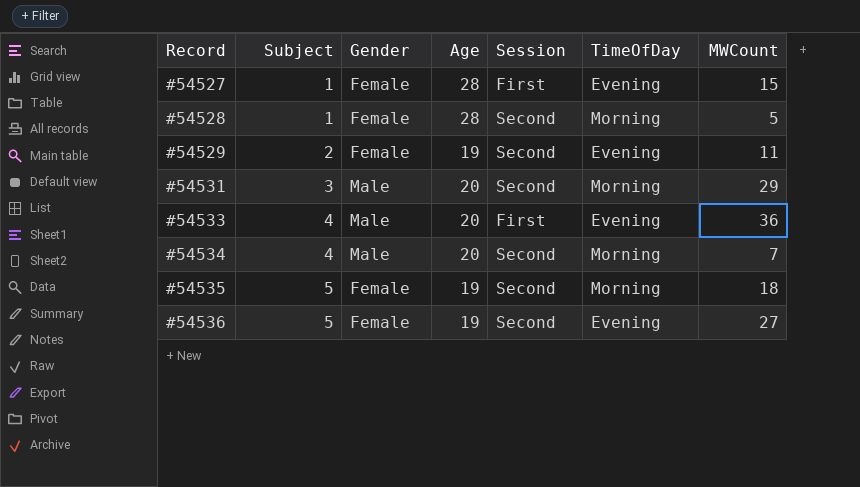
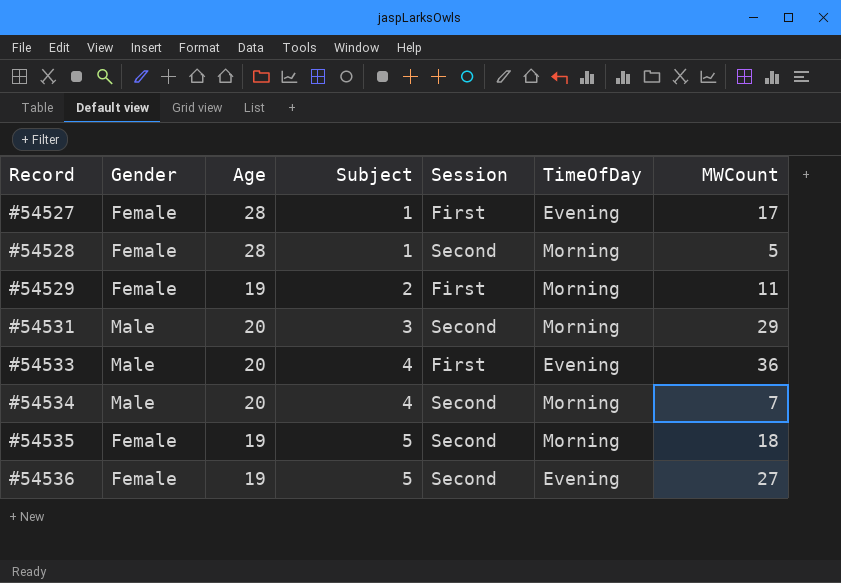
column Subject | position: 2 -> 4
#54527 | MWCount: 15 -> 17
#54529 | Session: Second -> First
#54529 | TimeOfDay: Evening -> Morning

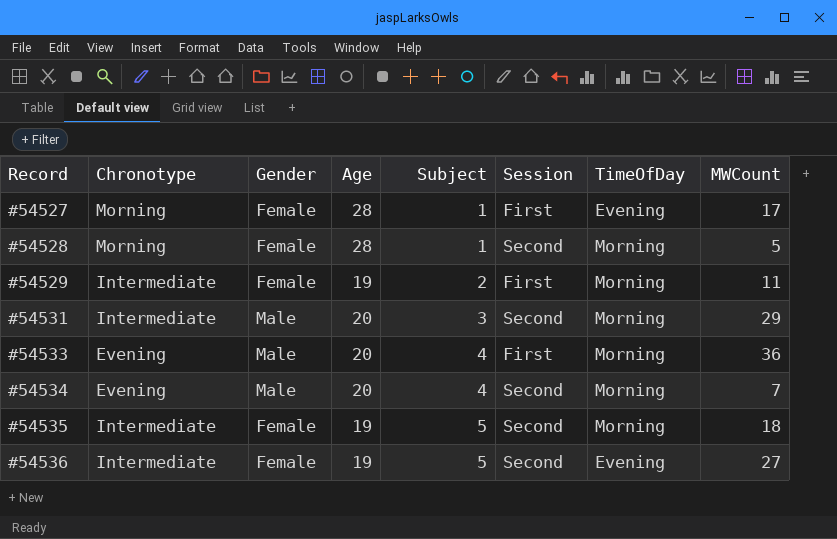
column Chronotype | position: none -> 2
#54533 | TimeOfDay: Evening -> Morning

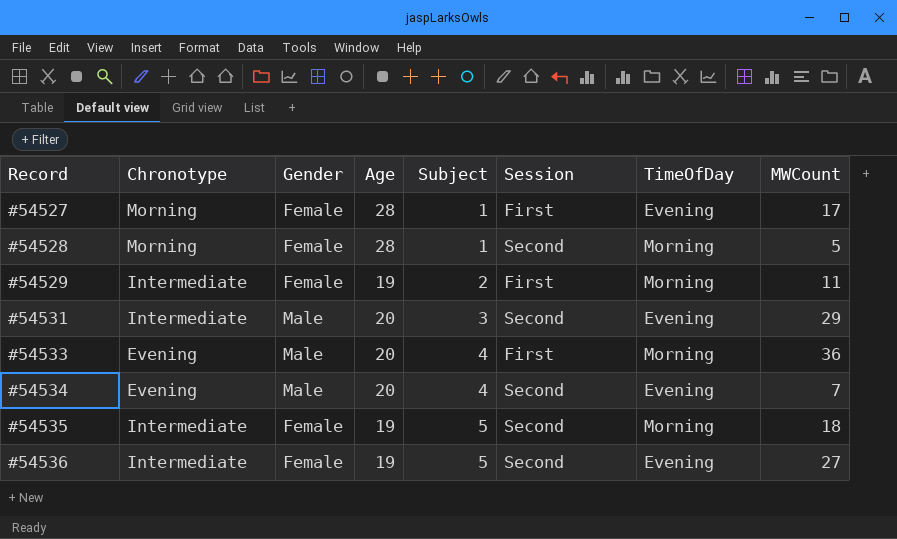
#54531 | TimeOfDay: Morning -> Evening
#54534 | TimeOfDay: Morning -> Evening

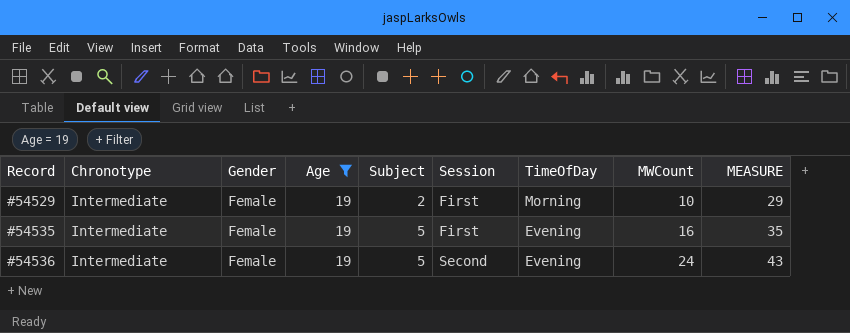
filter: none -> Age = 19
column MEASURE | formula: none -> [Age] + [MWCount]
#54529 | MWCount: 11 -> 10
#54535 | Session: Second -> First
#54535 | TimeOfDay: Morning -> Evening
#54535 | MWCount: 18 -> 16
#54536 | MWCount: 27 -> 24

